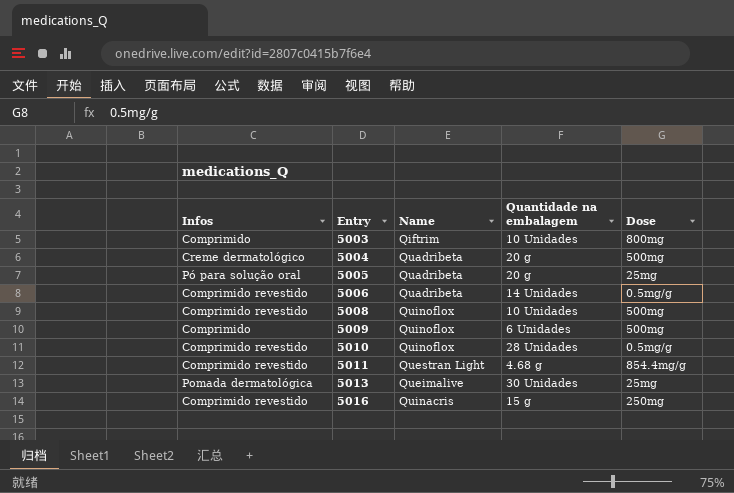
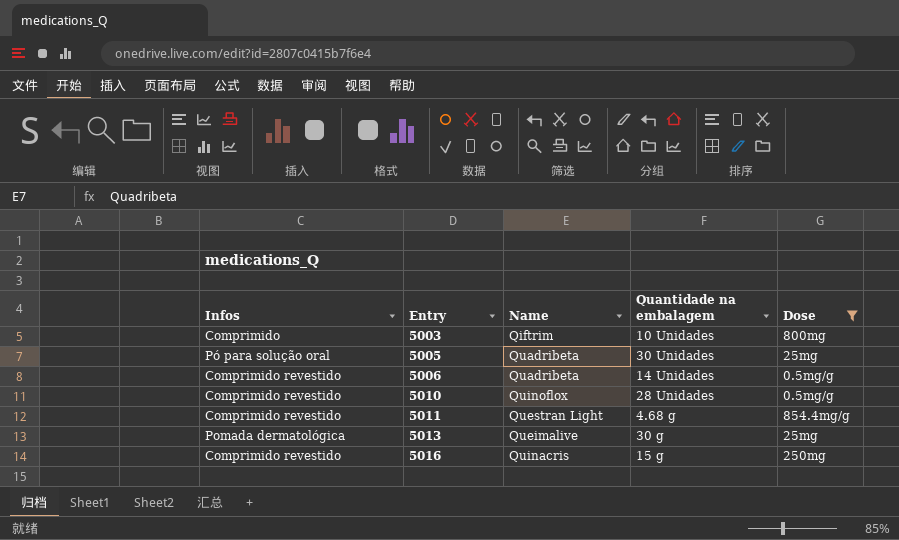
filter: none -> Dose != 500mg
5005 | Quantidade na embalagem: 20 g -> 30 Unidades
5013 | Quantidade na embalagem: 30 Unidades -> 30 g

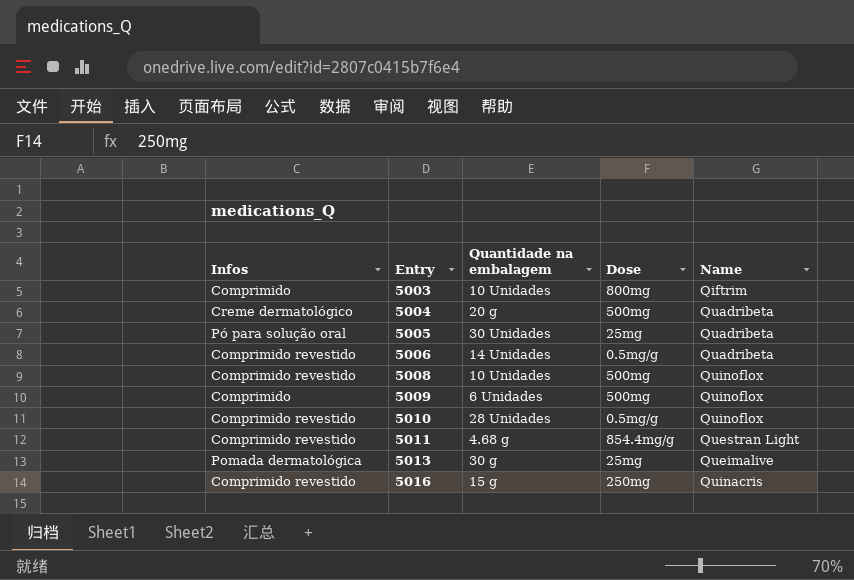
filter: Dose != 500mg -> none
column Name | position: 3 -> 5

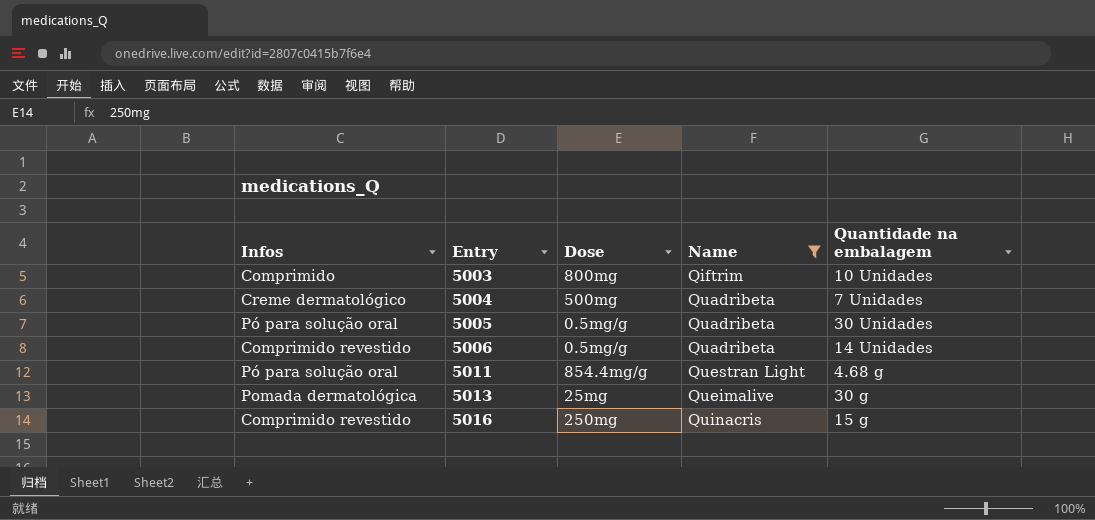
filter: none -> Name != Quinoflox
column Quantidade na embalagem | position: 3 -> 5
5004 | Quantidade na embalagem: 20 g -> 7 Unidades
5005 | Dose: 25mg -> 0.5mg/g
5011 | Infos: Comprimido revestido -> Pó para solução oral

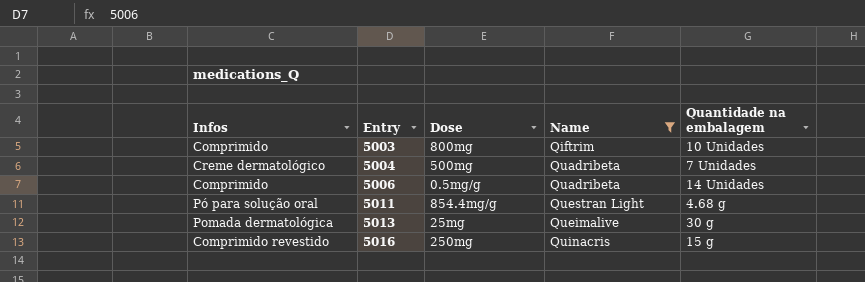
row 5005: Pó para solução oral | 0.5mg/g | Quadribeta | 30 Unidades -> none
5006 | Infos: Comprimido revestido -> Comprimido

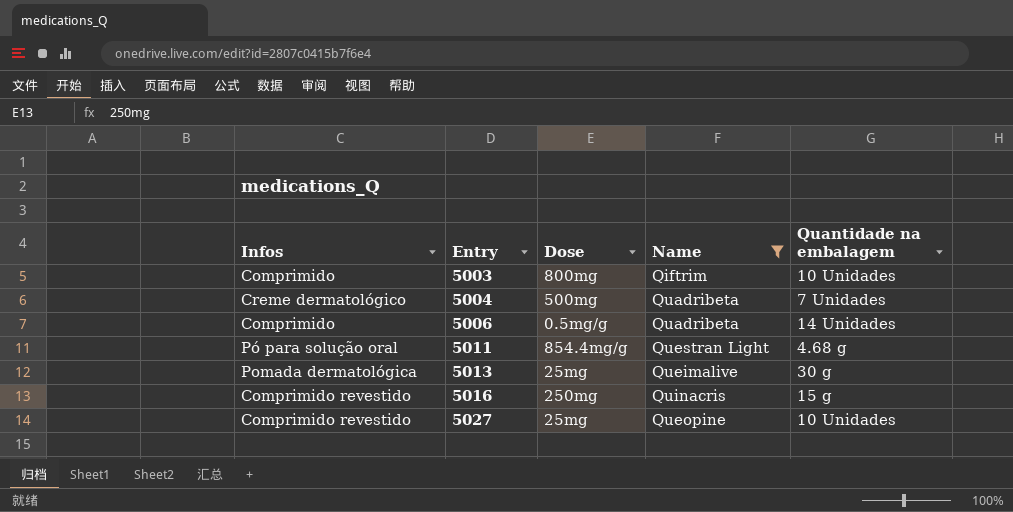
row 5027: none -> Comprimido revestido | 25mg | Queopine | 10 Unidades

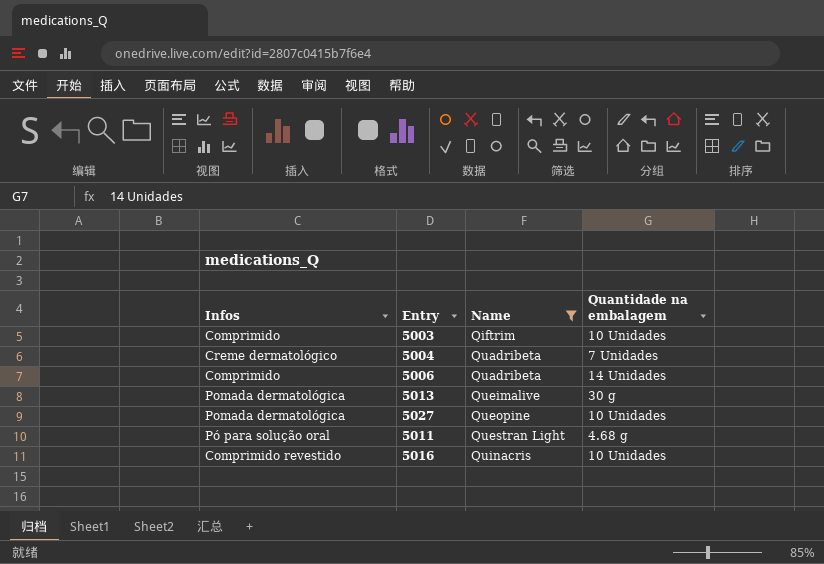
row order: Entry ascending -> Name ascending
column Dose | position: 3 -> none
5027 | Infos: Comprimido revestido -> Pomada dermatológica
5016 | Quantidade na embalagem: 15 g -> 10 Unidades

